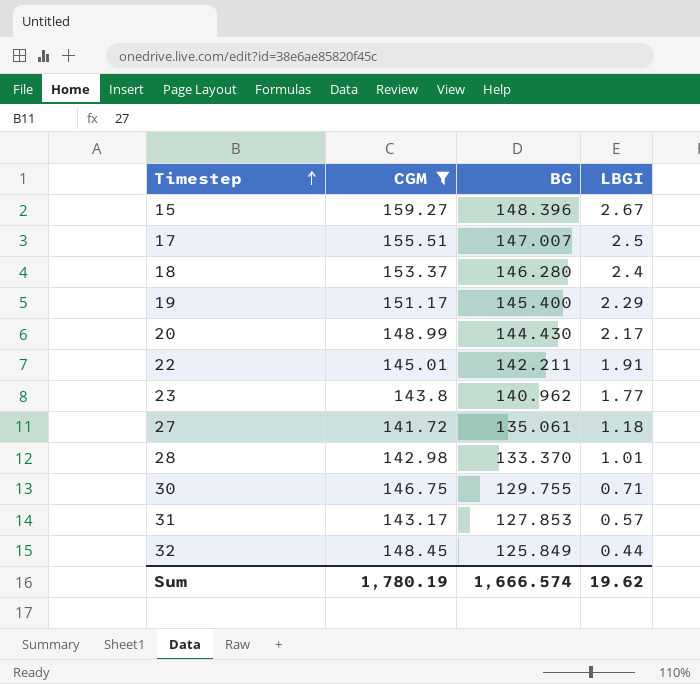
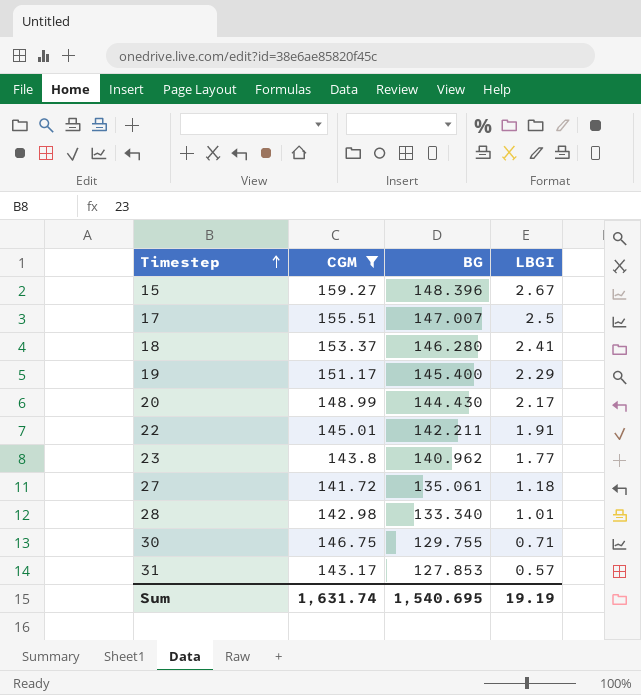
row 32: 148.45 | 125.849 | 0.44 -> none
18 | LBGI: 2.4 -> 2.41
28 | BG: 133.370 -> 133.340
Sum | CGM: 1,780.19 -> 1,631.74
Sum | BG: 1,666.574 -> 1,540.695
Sum | LBGI: 19.62 -> 19.19

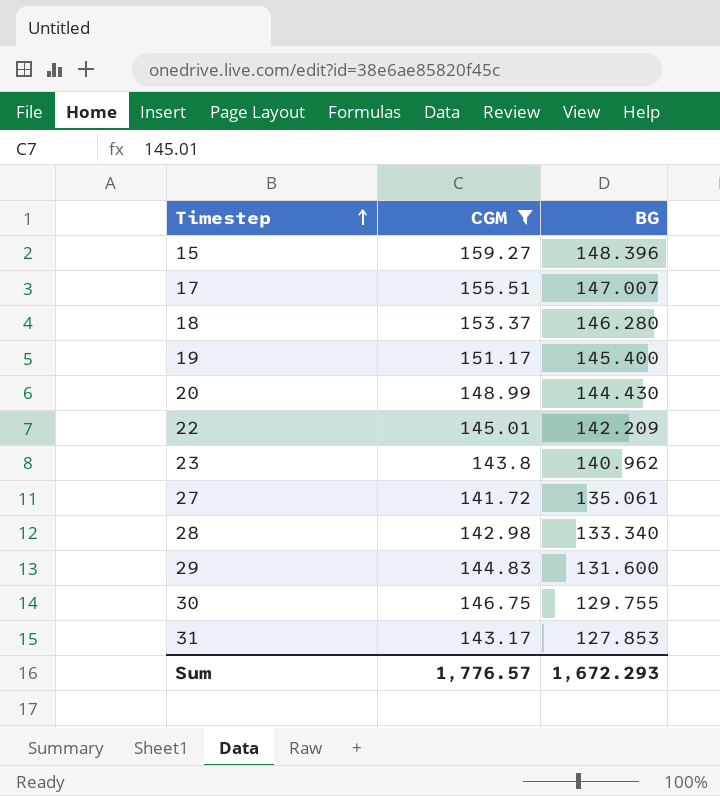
column LBGI | position: 4 -> none
22 | BG: 142.211 -> 142.209
row 29: none -> 144.83 | 131.600
Sum | CGM: 1,631.74 -> 1,776.57
Sum | BG: 1,540.695 -> 1,672.293

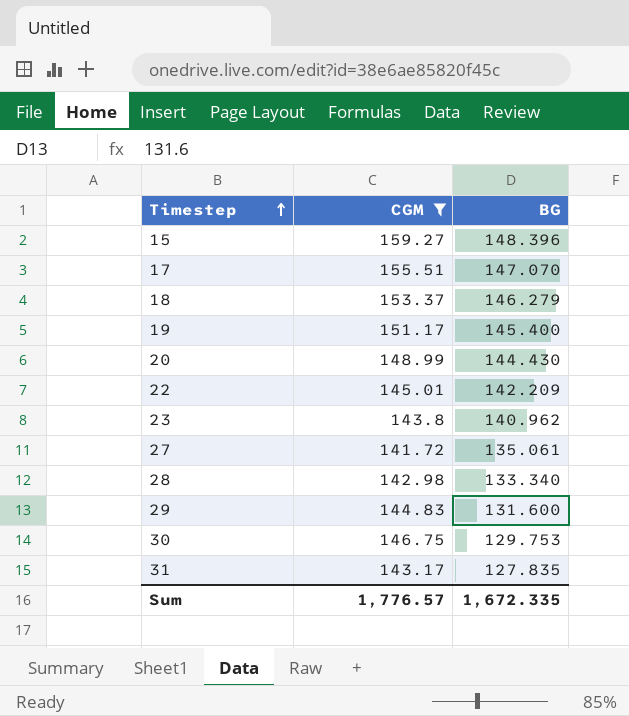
17 | BG: 147.007 -> 147.070
18 | BG: 146.280 -> 146.279
30 | BG: 129.755 -> 129.753
31 | BG: 127.853 -> 127.835
Sum | BG: 1,672.293 -> 1,672.335

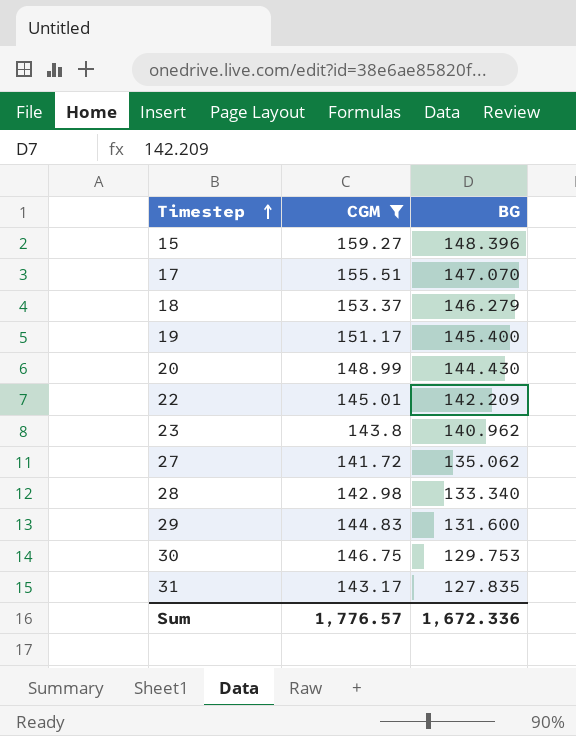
27 | BG: 135.061 -> 135.062
Sum | BG: 1,672.335 -> 1,672.336

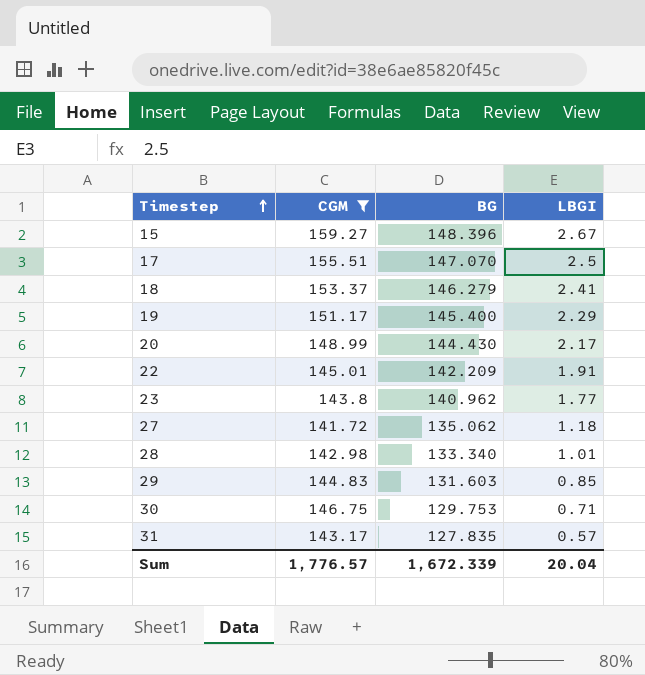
column LBGI | position: none -> 4
29 | BG: 131.600 -> 131.603
Sum | BG: 1,672.336 -> 1,672.339

